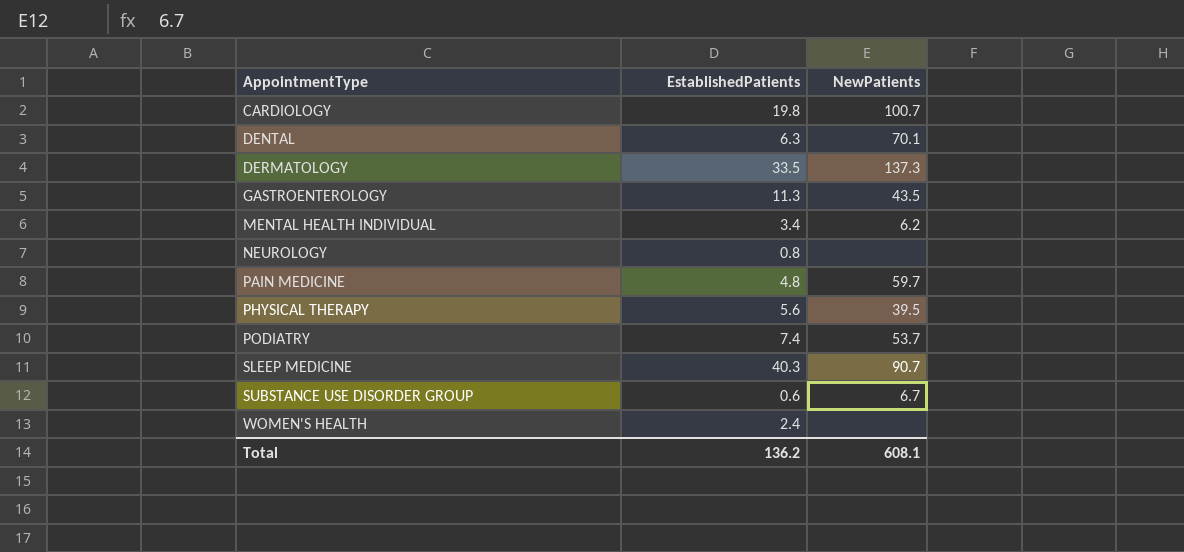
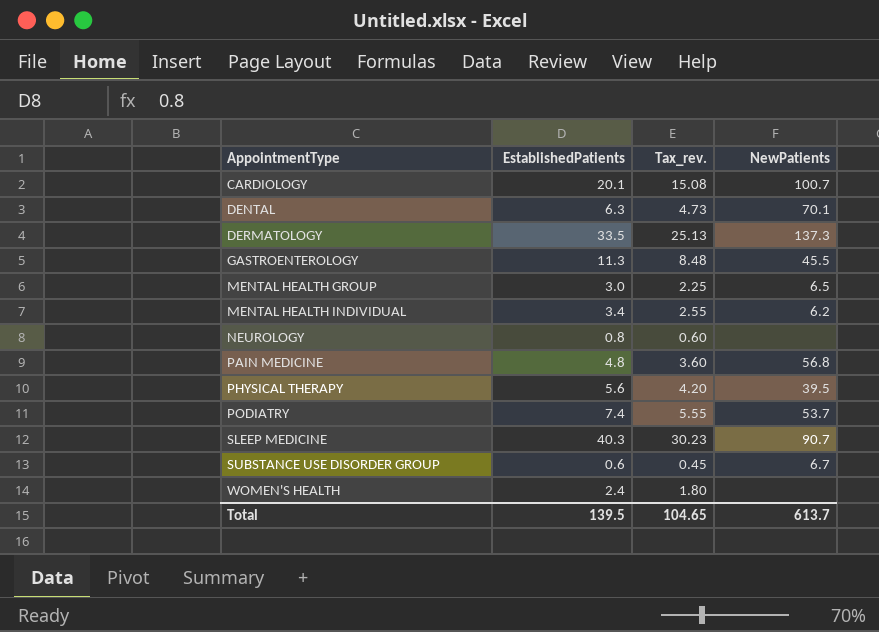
column Tax_rev. | formula: none -> [EstablishedPatients] * 0.75
CARDIOLOGY | EstablishedPatients: 19.8 -> 20.1
GASTROENTEROLOGY | NewPatients: 43.5 -> 45.5
row MENTAL HEALTH GROUP: none -> 3.0 | 2.25 | 6.5
PAIN MEDICINE | NewPatients: 59.7 -> 56.8
Total | EstablishedPatients: 136.2 -> 139.5
Total | NewPatients: 608.1 -> 613.7

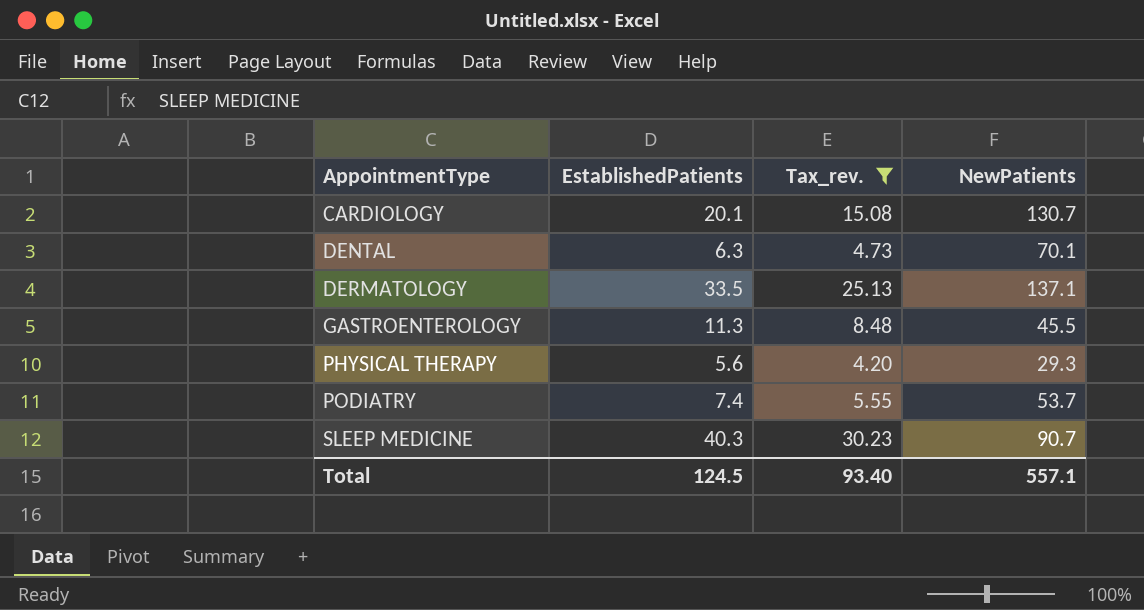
filter: none -> Tax_rev. >= 4.20
CARDIOLOGY | NewPatients: 100.7 -> 130.7
DERMATOLOGY | NewPatients: 137.3 -> 137.1
PHYSICAL THERAPY | NewPatients: 39.5 -> 29.3
Total | EstablishedPatients: 139.5 -> 124.5
Total | Tax_rev.: 104.65 -> 93.40
Total | NewPatients: 613.7 -> 557.1

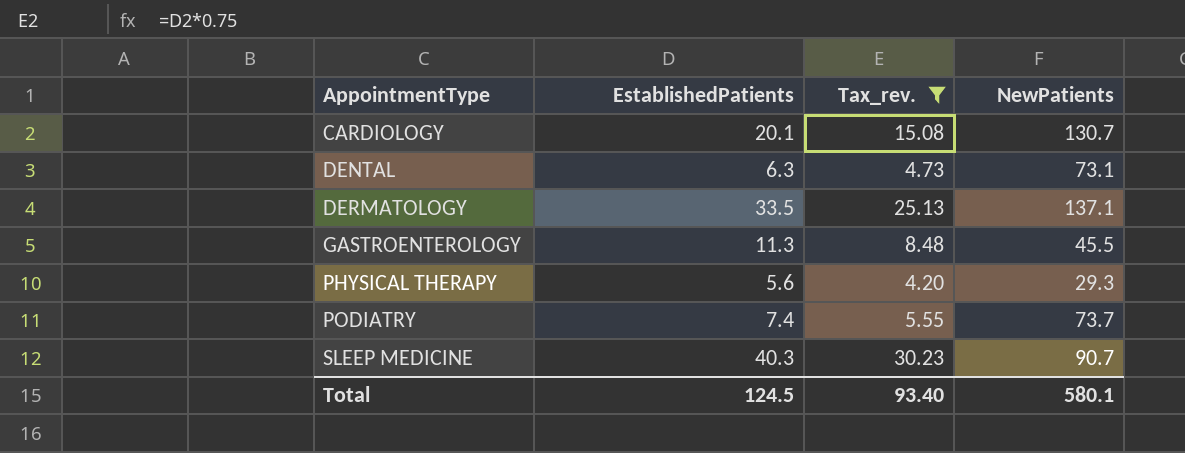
DENTAL | NewPatients: 70.1 -> 73.1
PODIATRY | NewPatients: 53.7 -> 73.7
Total | NewPatients: 557.1 -> 580.1

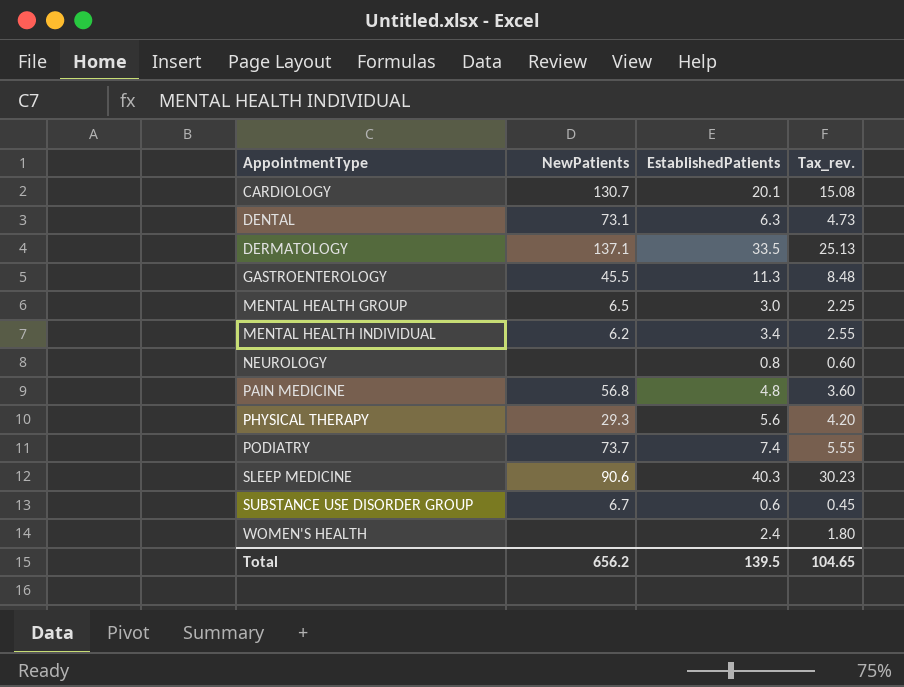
filter: Tax_rev. >= 4.20 -> none
column NewPatients | position: 4 -> 2
SLEEP MEDICINE | NewPatients: 90.7 -> 90.6
Total | NewPatients: 580.1 -> 656.2
Total | EstablishedPatients: 124.5 -> 139.5
Total | Tax_rev.: 93.40 -> 104.65

